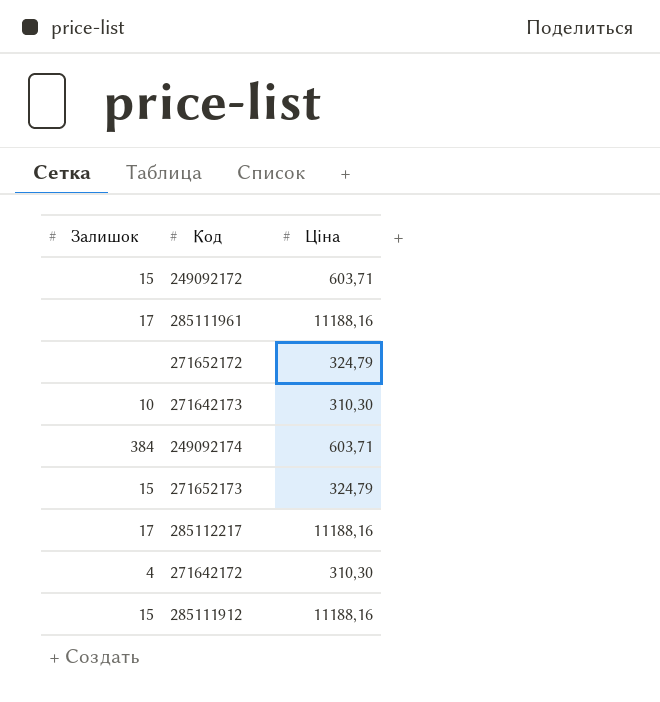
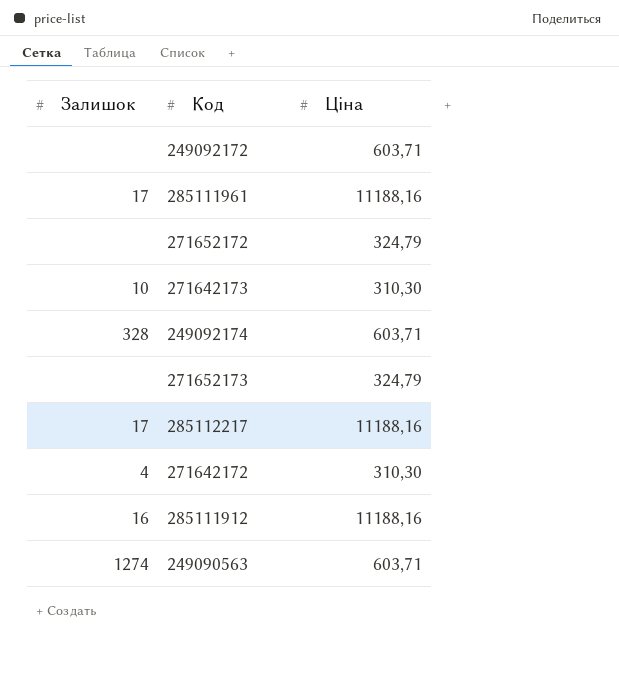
249092172 | Залишок: 15 -> none
249092174 | Залишок: 384 -> 328
271652173 | Залишок: 15 -> none
285111912 | Залишок: 15 -> 16
row 249090563: none -> 1274 | 603,71

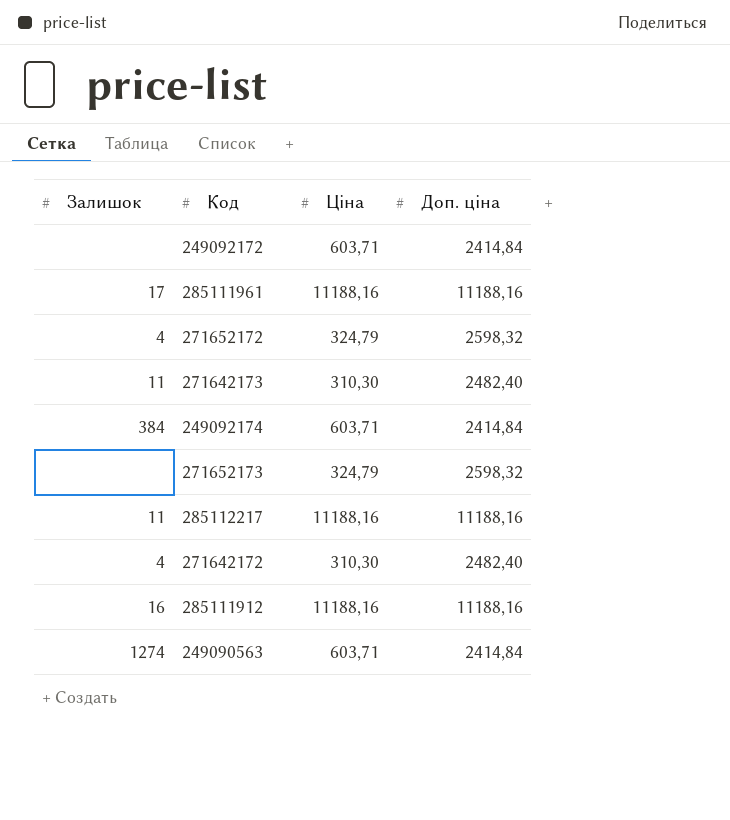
column Доп. ціна | position: none -> 4
271652172 | Залишок: none -> 4
271642173 | Залишок: 10 -> 11
249092174 | Залишок: 328 -> 384
285112217 | Залишок: 17 -> 11

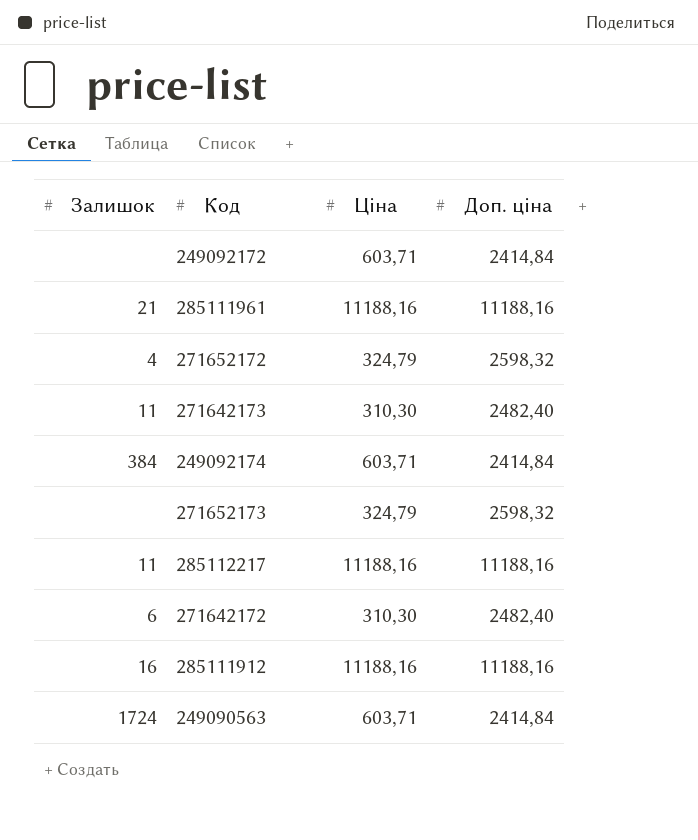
285111961 | Залишок: 17 -> 21
271642172 | Залишок: 4 -> 6
249090563 | Залишок: 1274 -> 1724

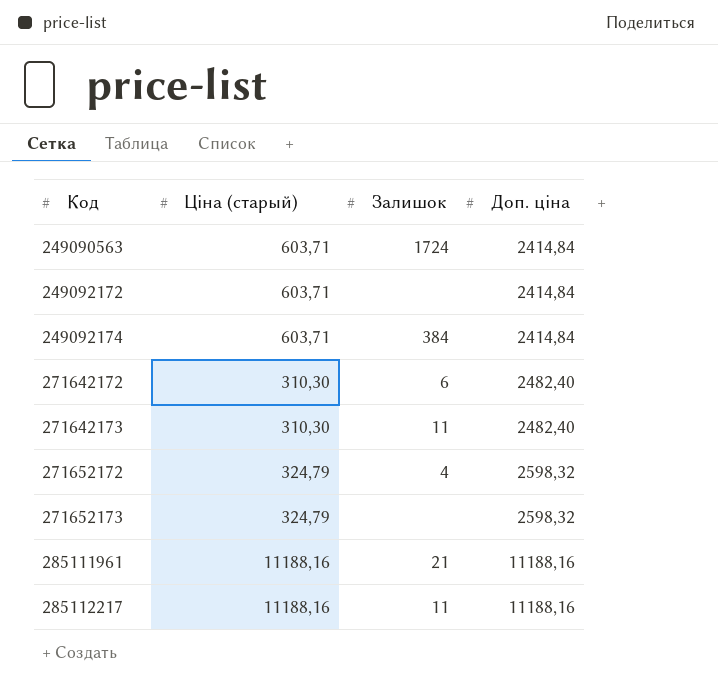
row order: none -> Код ascending
column name: Ціна -> Ціна (старый)
column Залишок | position: 1 -> 3
row 285111912: 16 | 11188,16 | 11188,16 -> none

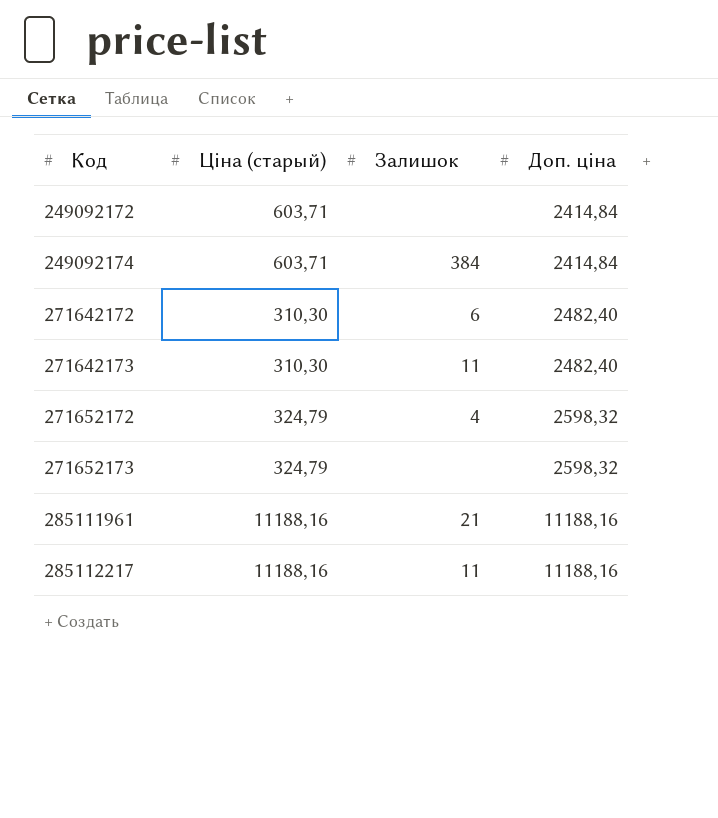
row 249090563: 603,71 | 1724 | 2414,84 -> none

